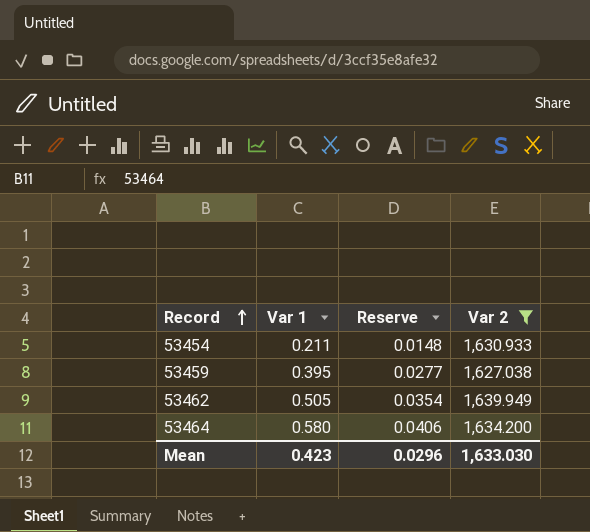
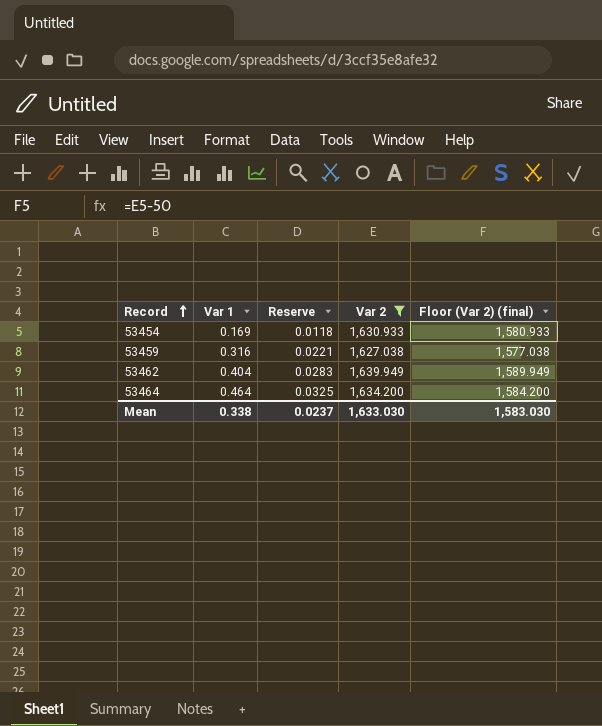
column Floor (Var 2) (final) | formula: none -> [Var 2] - 50
53454 | Var 1: 0.211 -> 0.169
53454 | Reserve: 0.0148 -> 0.0118
53459 | Var 1: 0.395 -> 0.316
53459 | Reserve: 0.0277 -> 0.0221
53462 | Var 1: 0.505 -> 0.404
53462 | Reserve: 0.0354 -> 0.0283
53464 | Var 1: 0.580 -> 0.464
53464 | Reserve: 0.0406 -> 0.0325
Mean | Var 1: 0.423 -> 0.338
Mean | Reserve: 0.0296 -> 0.0237

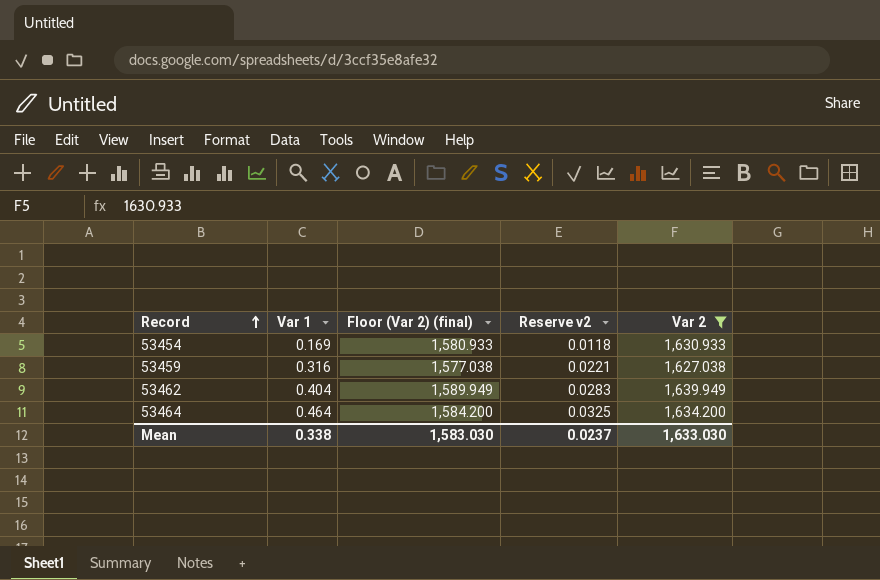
column Floor (Var 2) (final) | position: 5 -> 3
column name: Reserve -> Reserve v2

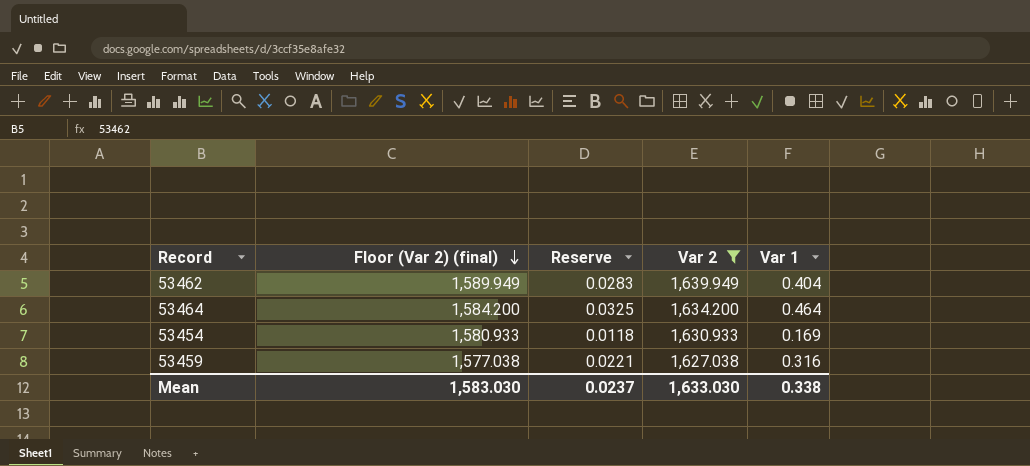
row order: Record ascending -> Floor (Var 2) (final) descending
column name: Reserve v2 -> Reserve
column Var 1 | position: 2 -> 5

